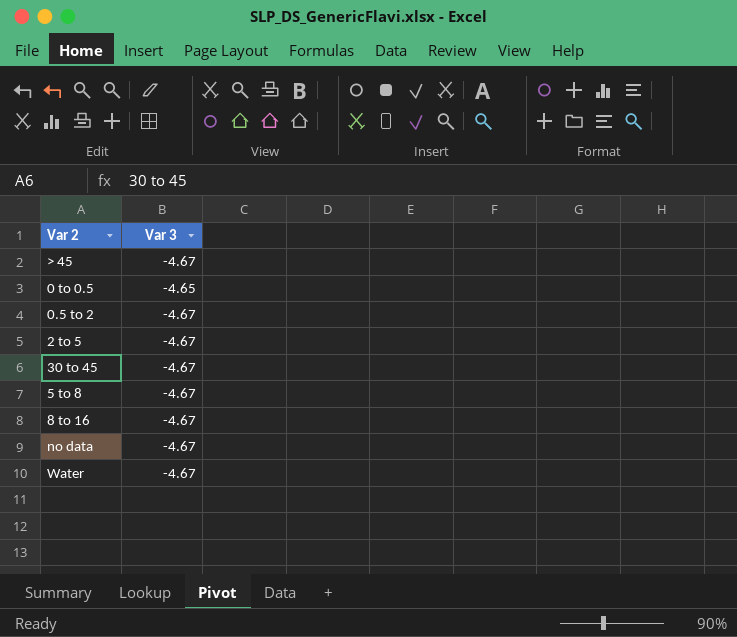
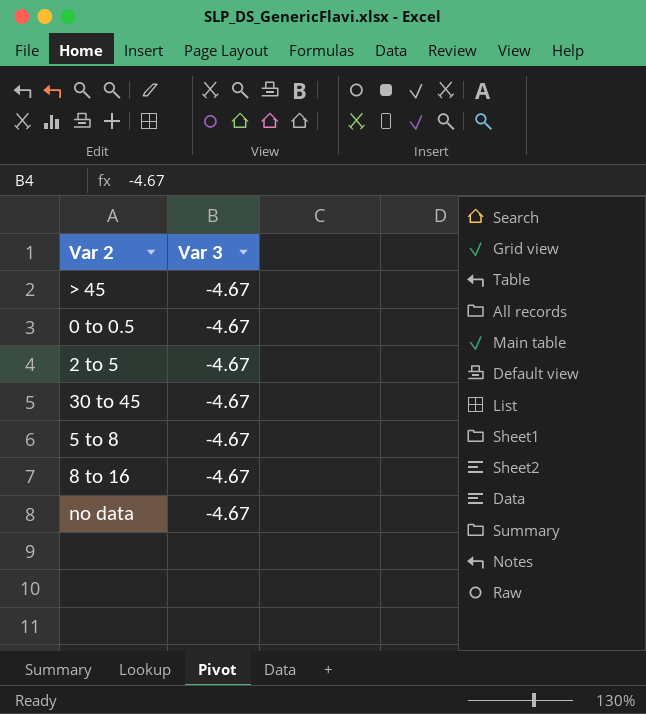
row 0.5 to 2: -4.67 -> none
row Water: -4.67 -> none
0 to 0.5 | Var 3: -4.65 -> -4.67

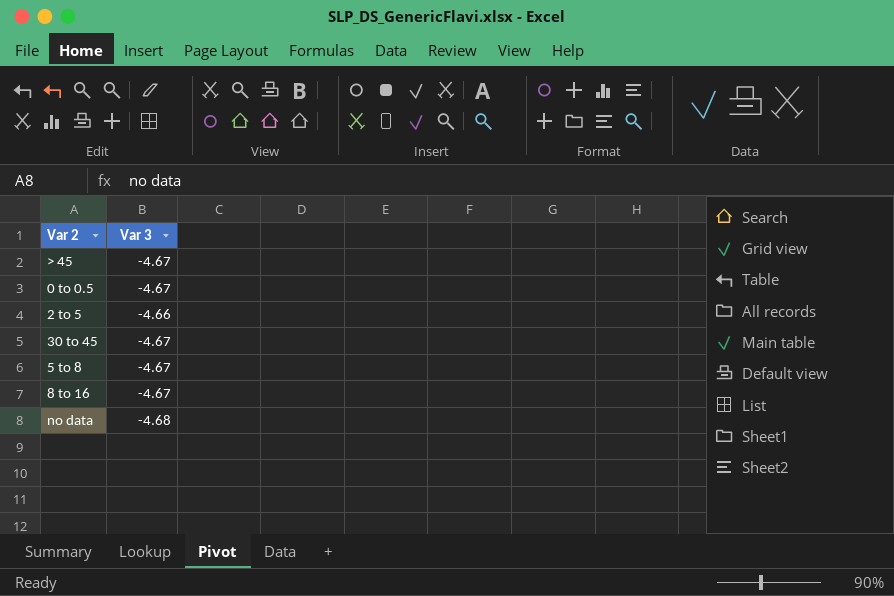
2 to 5 | Var 3: -4.67 -> -4.66
no data | Var 3: -4.67 -> -4.68

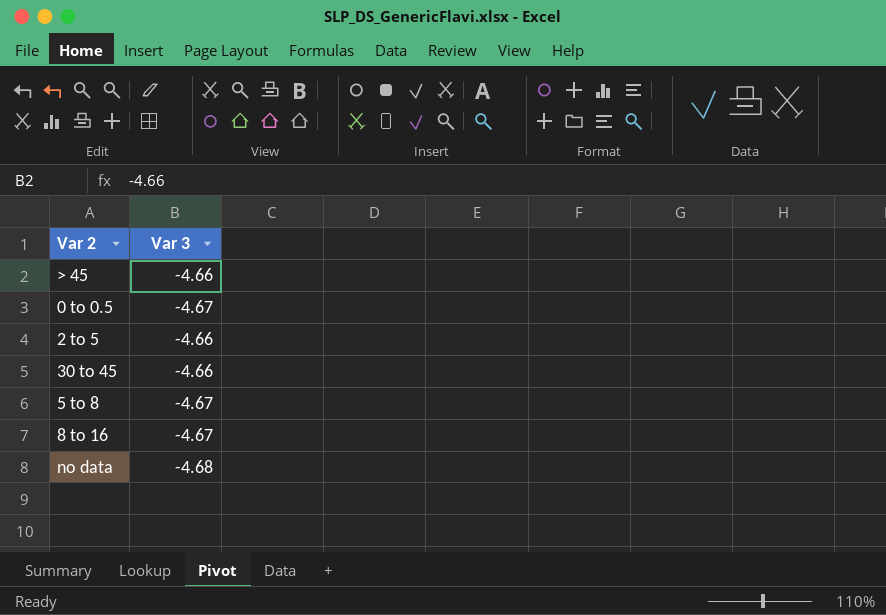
> 45 | Var 3: -4.67 -> -4.66
30 to 45 | Var 3: -4.67 -> -4.66

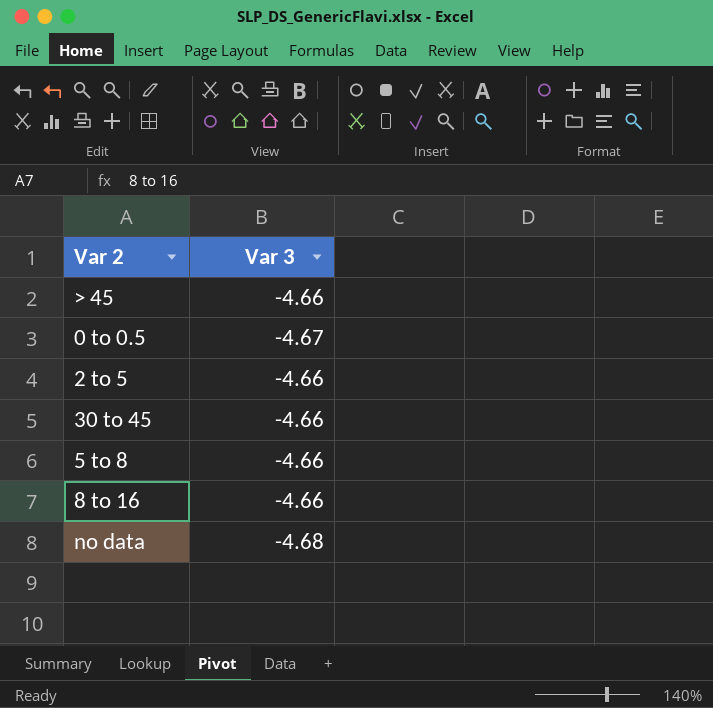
5 to 8 | Var 3: -4.67 -> -4.66
8 to 16 | Var 3: -4.67 -> -4.66

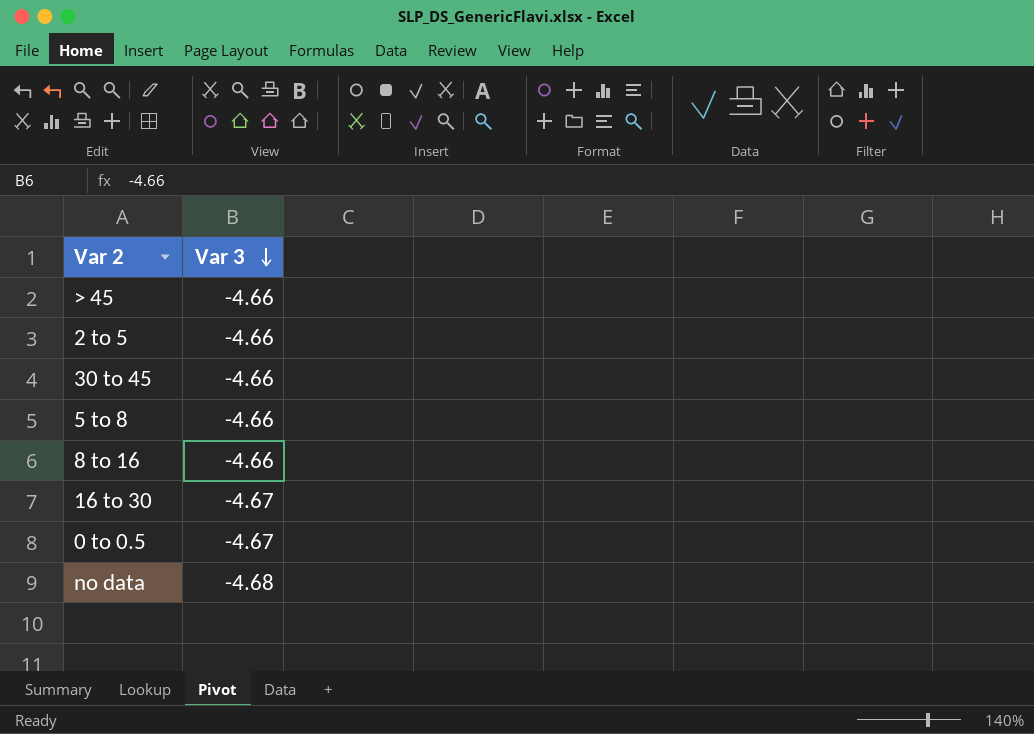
row order: none -> Var 3 descending
row 16 to 30: none -> -4.67

